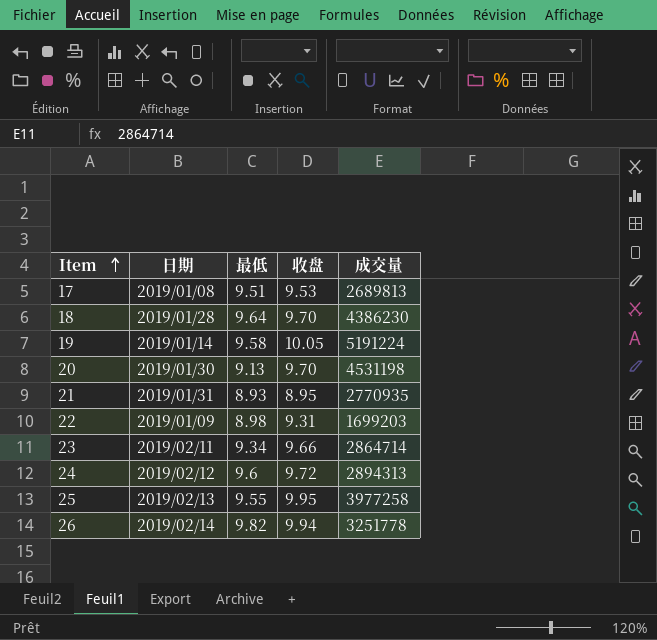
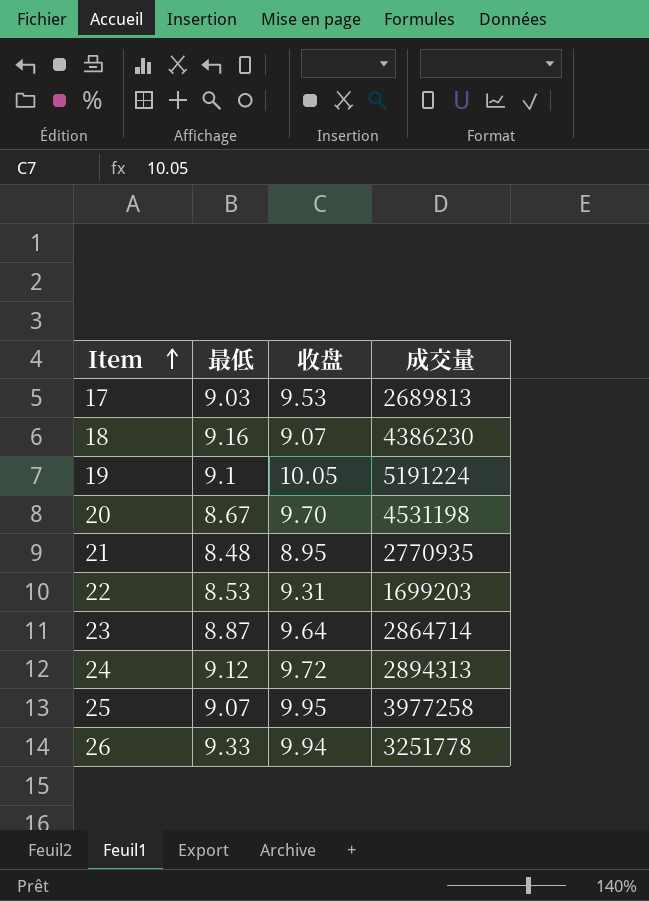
column 日期 | position: 2 -> none
17 | 最低: 9.51 -> 9.03
18 | 最低: 9.64 -> 9.16
18 | 收盘: 9.70 -> 9.07
19 | 最低: 9.58 -> 9.1
20 | 最低: 9.13 -> 8.67
21 | 最低: 8.93 -> 8.48
22 | 最低: 8.98 -> 8.53
23 | 最低: 9.34 -> 8.87
23 | 收盘: 9.66 -> 9.64
24 | 最低: 9.6 -> 9.12
25 | 最低: 9.55 -> 9.07
26 | 最低: 9.82 -> 9.33

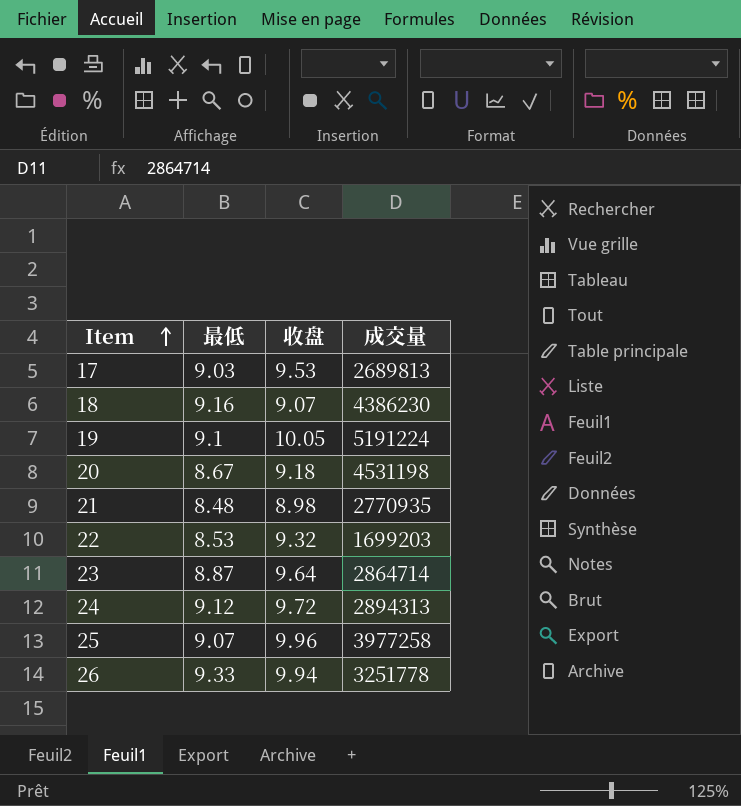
20 | 收盘: 9.70 -> 9.18
21 | 收盘: 8.95 -> 8.98
22 | 收盘: 9.31 -> 9.32
25 | 收盘: 9.95 -> 9.96

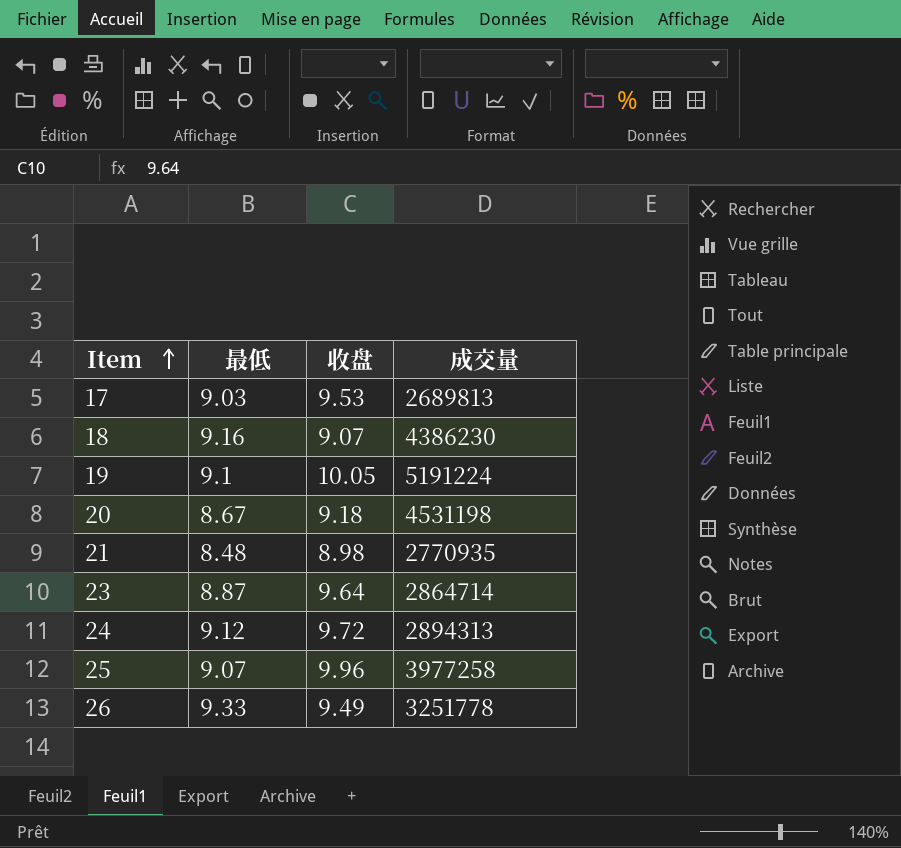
row 22: 8.53 | 9.32 | 1699203 -> none
26 | 收盘: 9.94 -> 9.49

